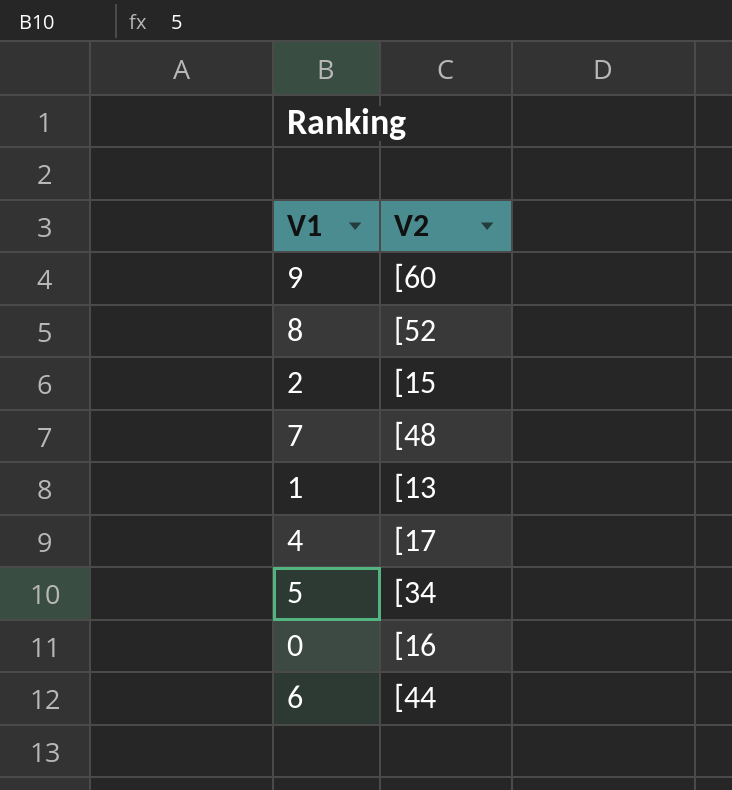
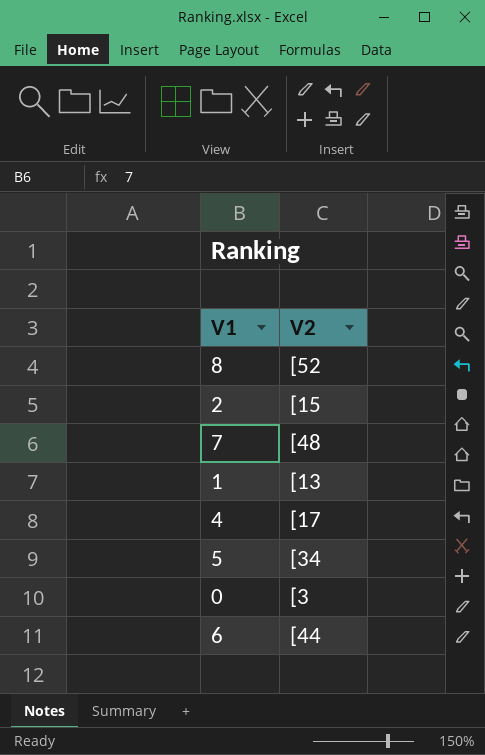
row 9: [60 -> none
0 | V2: [16 -> [3

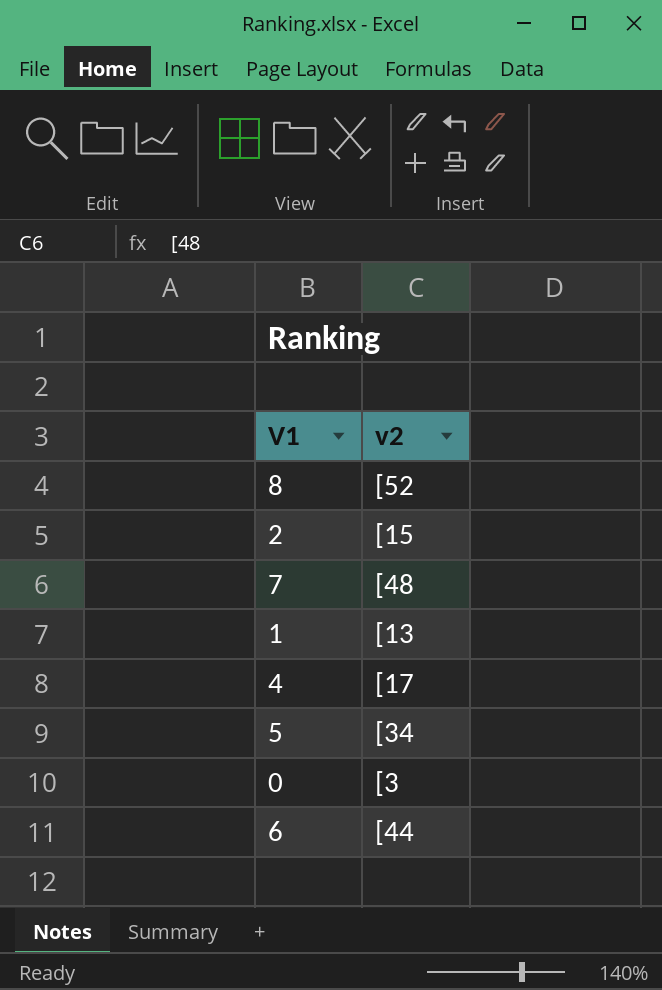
column name: V2 -> v2

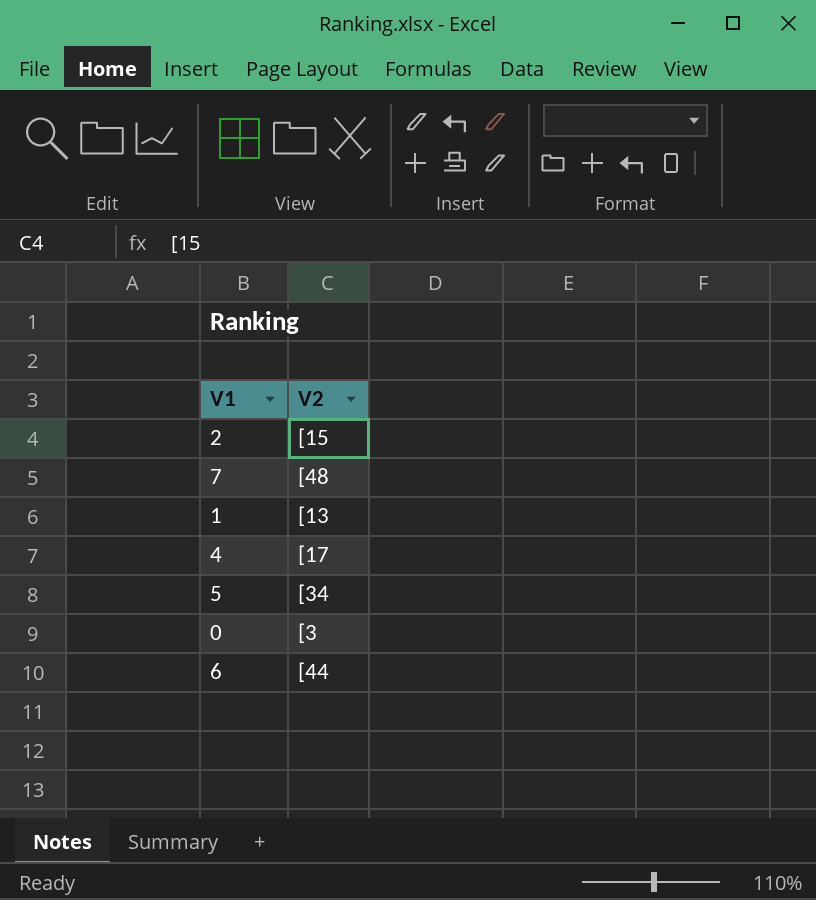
column name: v2 -> V2
row 8: [52 -> none

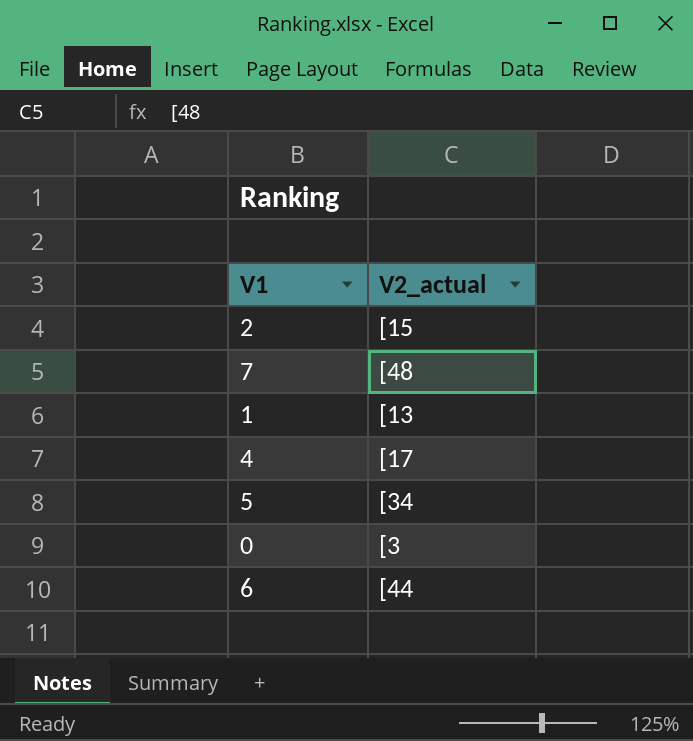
column name: V2 -> V2_actual

